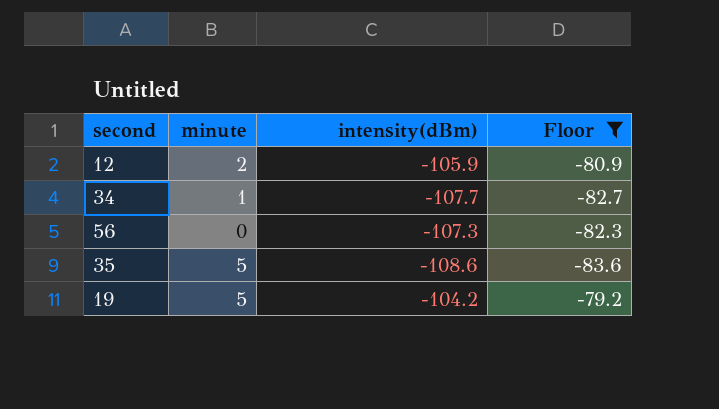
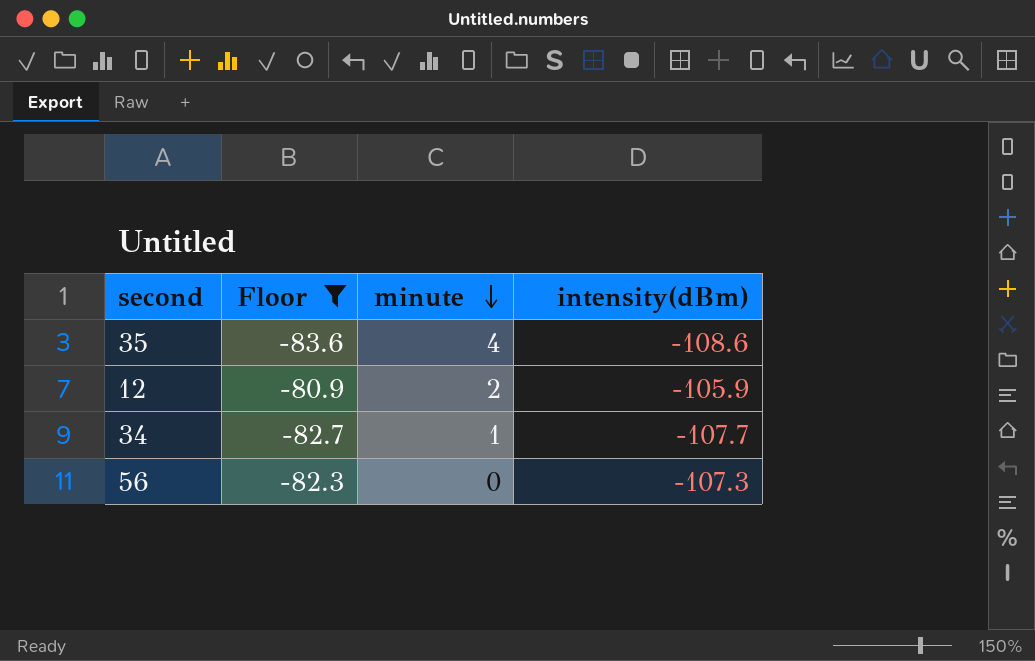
row order: none -> minute descending
column Floor | position: 4 -> 2
row 19: 5 | -104.2 | -79.2 -> none
35 | minute: 5 -> 4

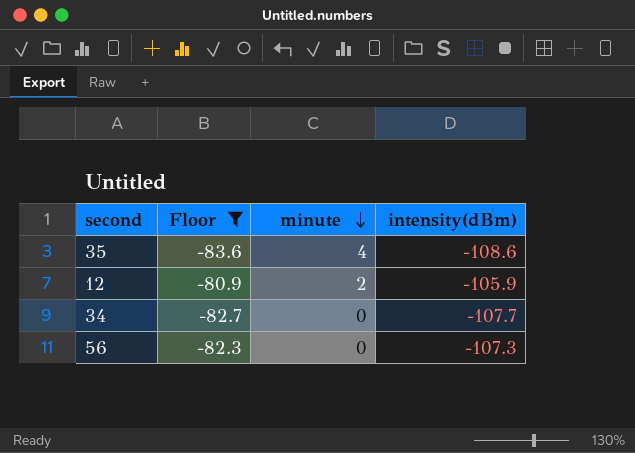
34 | minute: 1 -> 0

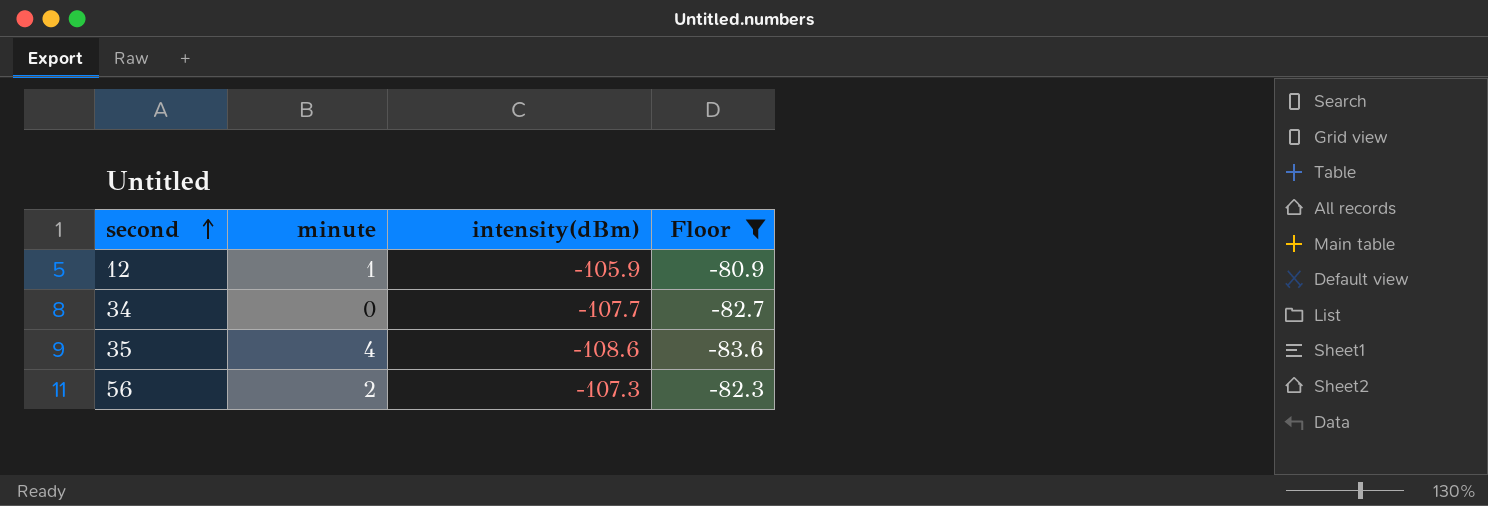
row order: minute descending -> second ascending
column Floor | position: 2 -> 4
12 | minute: 2 -> 1
56 | minute: 0 -> 2

